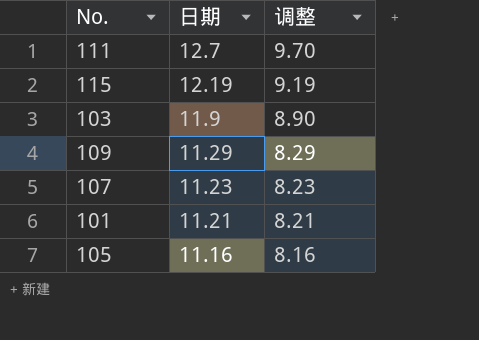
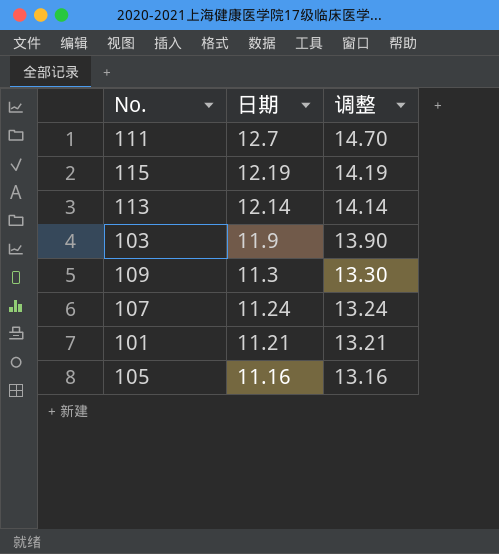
column 调整 | formula: [日期] - 3 -> [日期] + 2
row 113: none -> 12.14 | 14.14
109 | 日期: 11.29 -> 11.3
107 | 日期: 11.23 -> 11.24

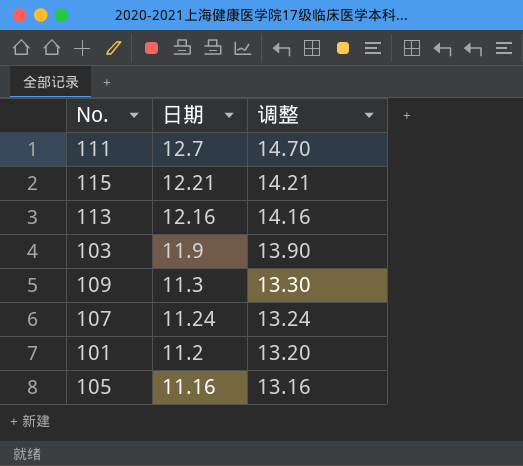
115 | 日期: 12.19 -> 12.21
115 | 调整: 14.19 -> 14.21
113 | 日期: 12.14 -> 12.16
113 | 调整: 14.14 -> 14.16
101 | 日期: 11.21 -> 11.2
101 | 调整: 13.21 -> 13.20

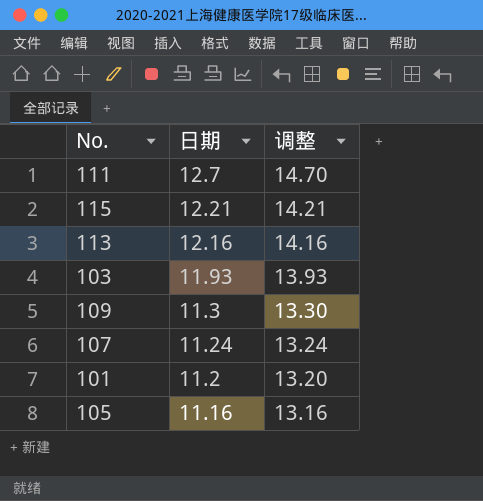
103 | 日期: 11.9 -> 11.93
103 | 调整: 13.90 -> 13.93

